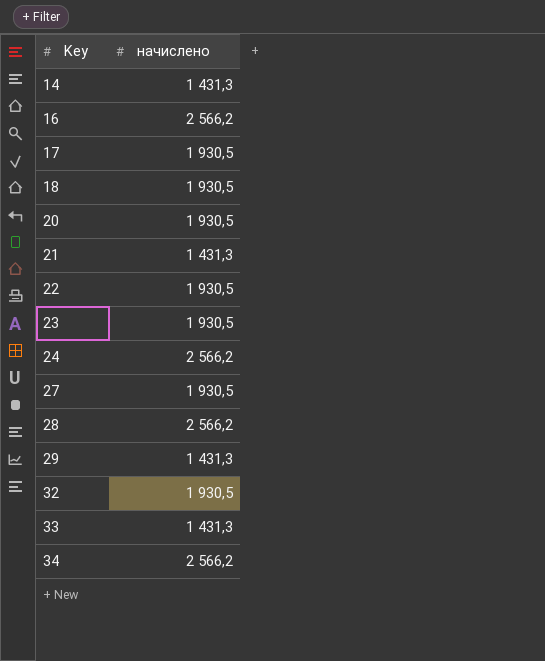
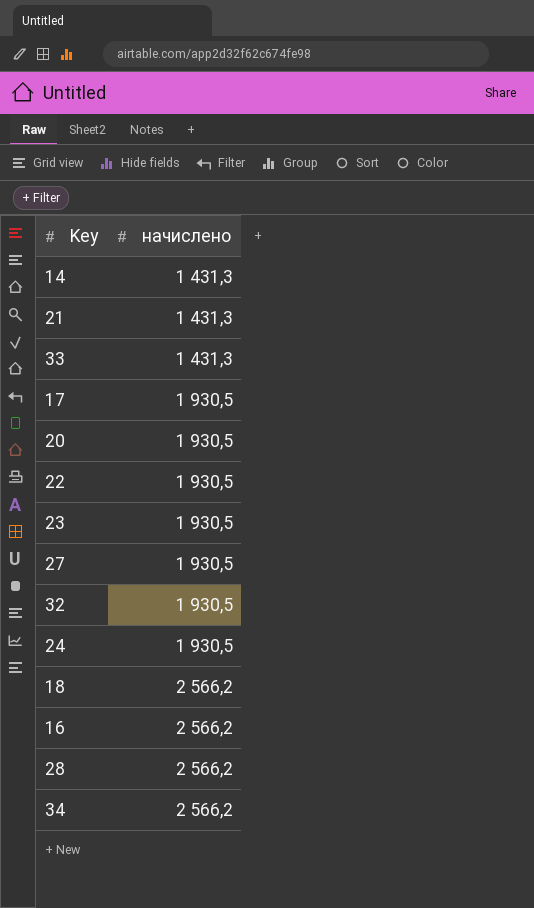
row order: Key ascending -> начислено ascending
row 29: 1 431,3 -> none
24 | начислено: 2 566,2 -> 1 930,5
18 | начислено: 1 930,5 -> 2 566,2

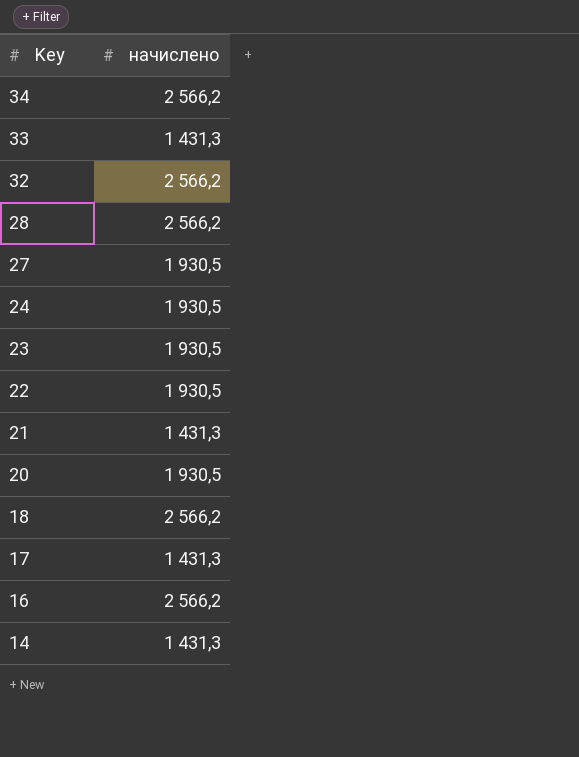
row order: начислено ascending -> Key descending
32 | начислено: 1 930,5 -> 2 566,2
17 | начислено: 1 930,5 -> 1 431,3

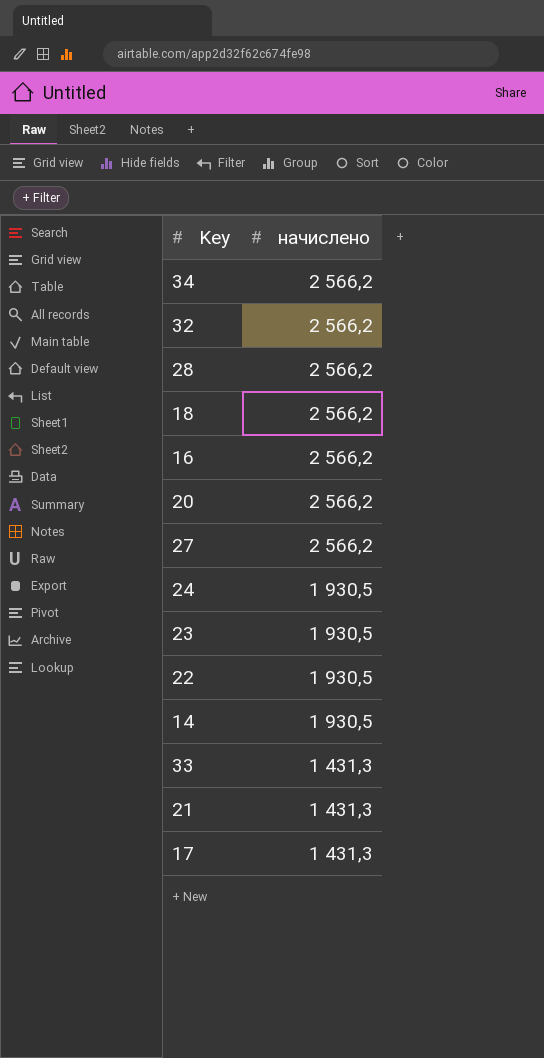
row order: Key descending -> начислено descending
20 | начислено: 1 930,5 -> 2 566,2
27 | начислено: 1 930,5 -> 2 566,2
14 | начислено: 1 431,3 -> 1 930,5

